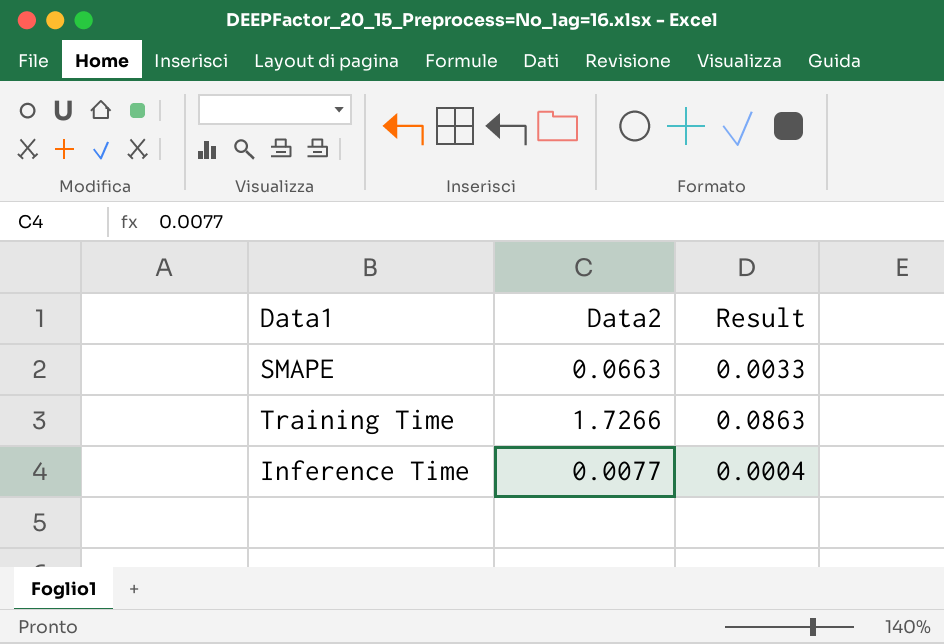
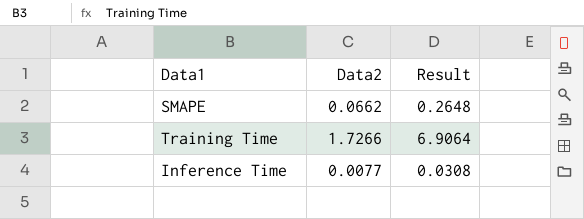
column Result | formula: [Data2] * 0.05 -> [Data2] * 4
SMAPE | Data2: 0.0663 -> 0.0662

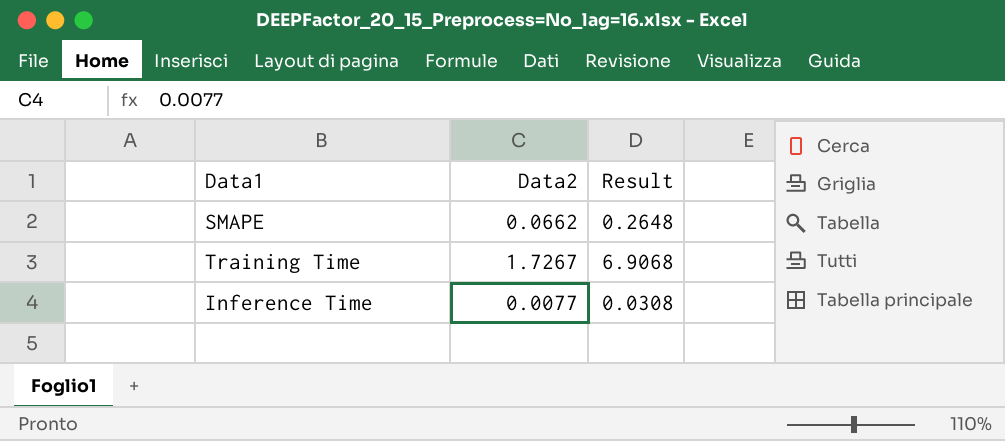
Training Time | Data2: 1.7266 -> 1.7267
Training Time | Result: 6.9064 -> 6.9068

